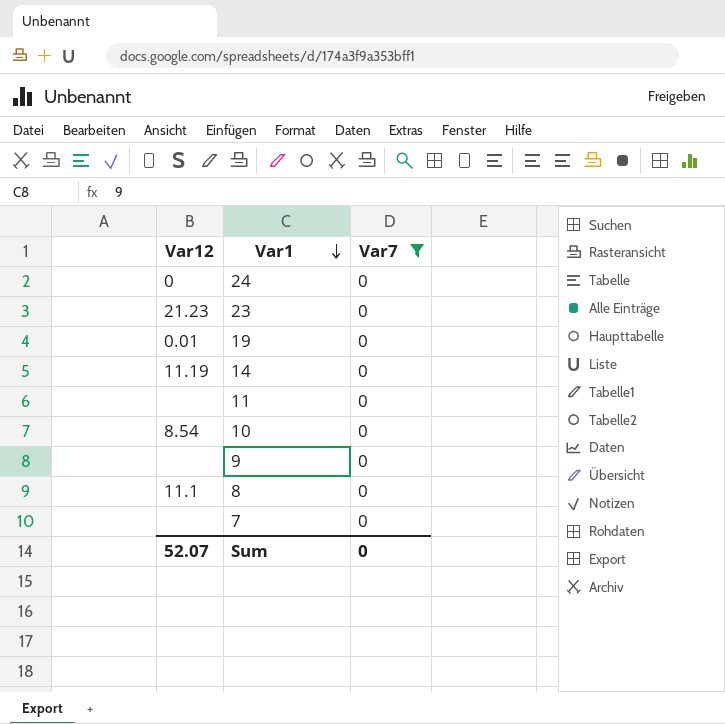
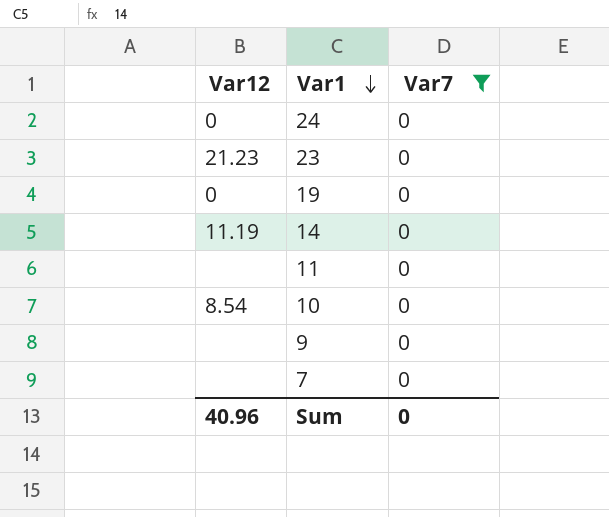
row 8: 11.1 | 0 -> none
19 | Var12: 0.01 -> 0
Sum | Var12: 52.07 -> 40.96

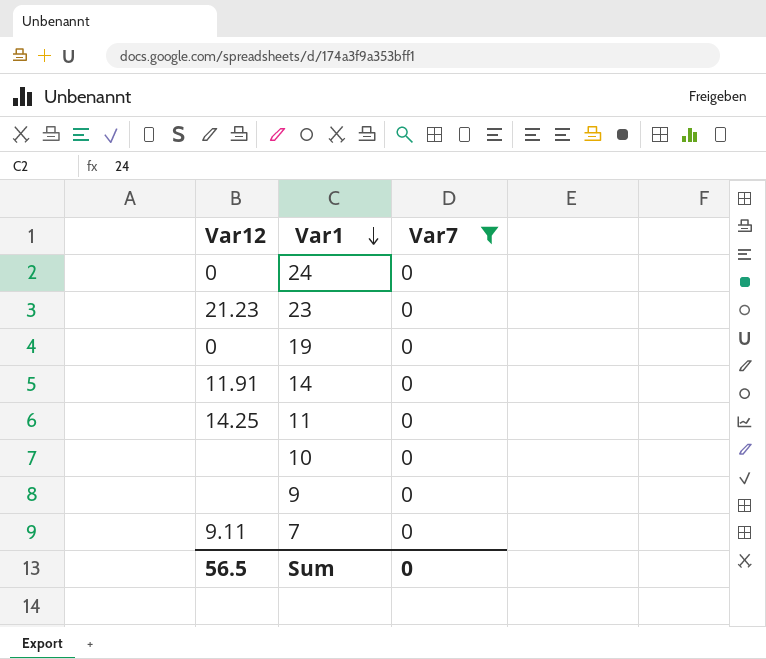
14 | Var12: 11.19 -> 11.91
11 | Var12: none -> 14.25
10 | Var12: 8.54 -> none
7 | Var12: none -> 9.11
Sum | Var12: 40.96 -> 56.5

